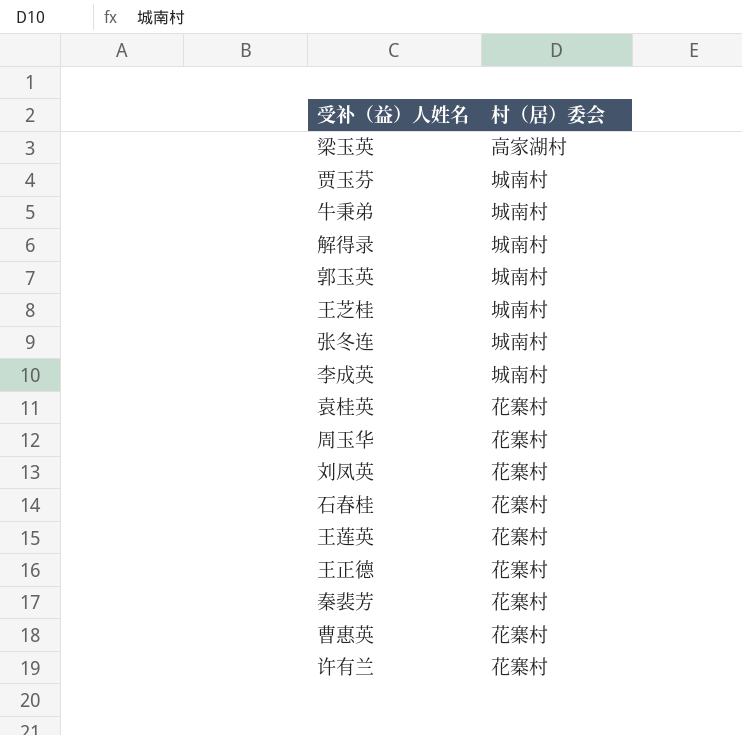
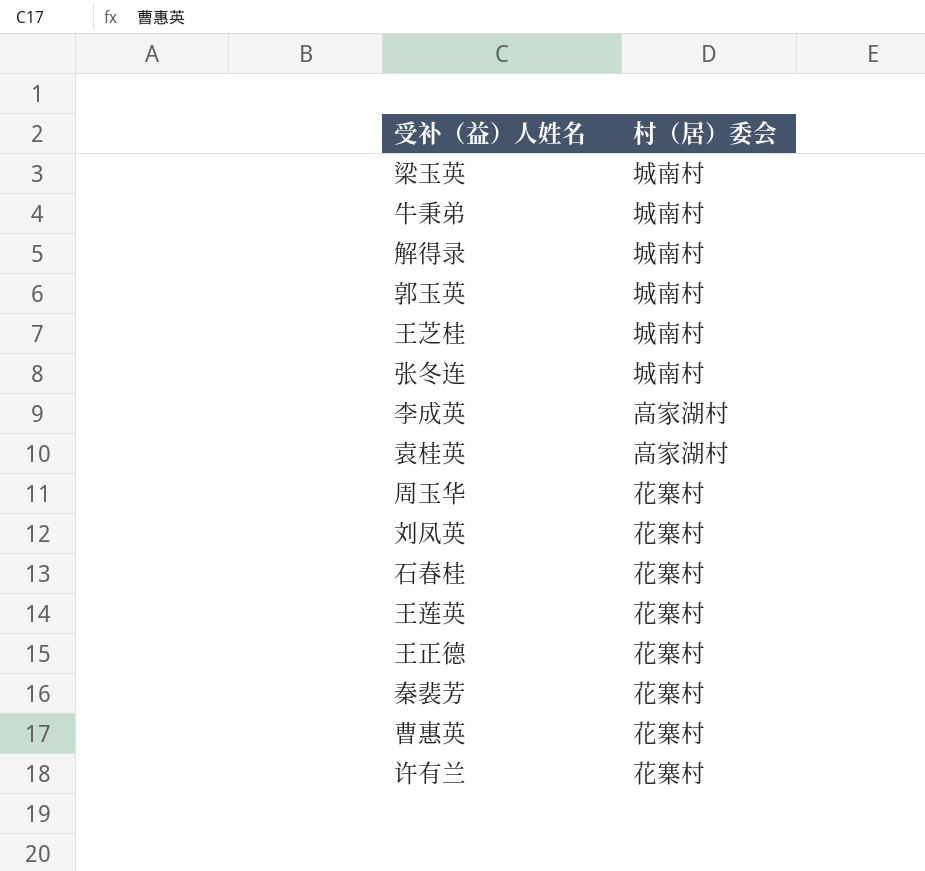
row 贾玉芬: 城南村 -> none
梁玉英 | 村（居）委会: 高家湖村 -> 城南村
李成英 | 村（居）委会: 城南村 -> 高家湖村
袁桂英 | 村（居）委会: 花寨村 -> 高家湖村

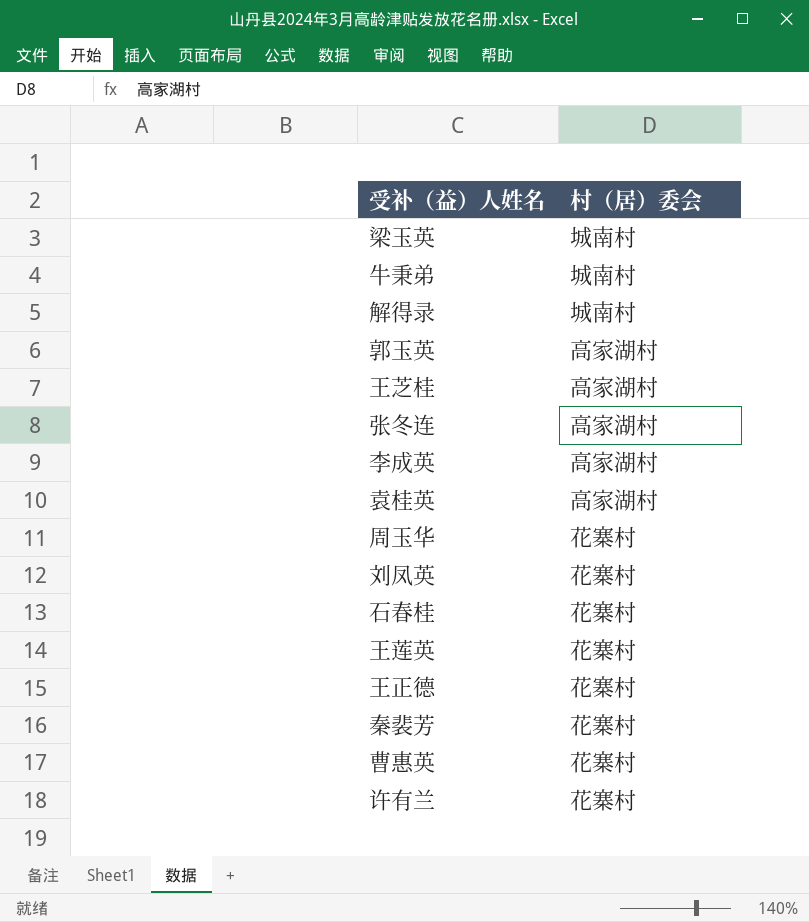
郭玉英 | 村（居）委会: 城南村 -> 高家湖村
王芝桂 | 村（居）委会: 城南村 -> 高家湖村
张冬连 | 村（居）委会: 城南村 -> 高家湖村

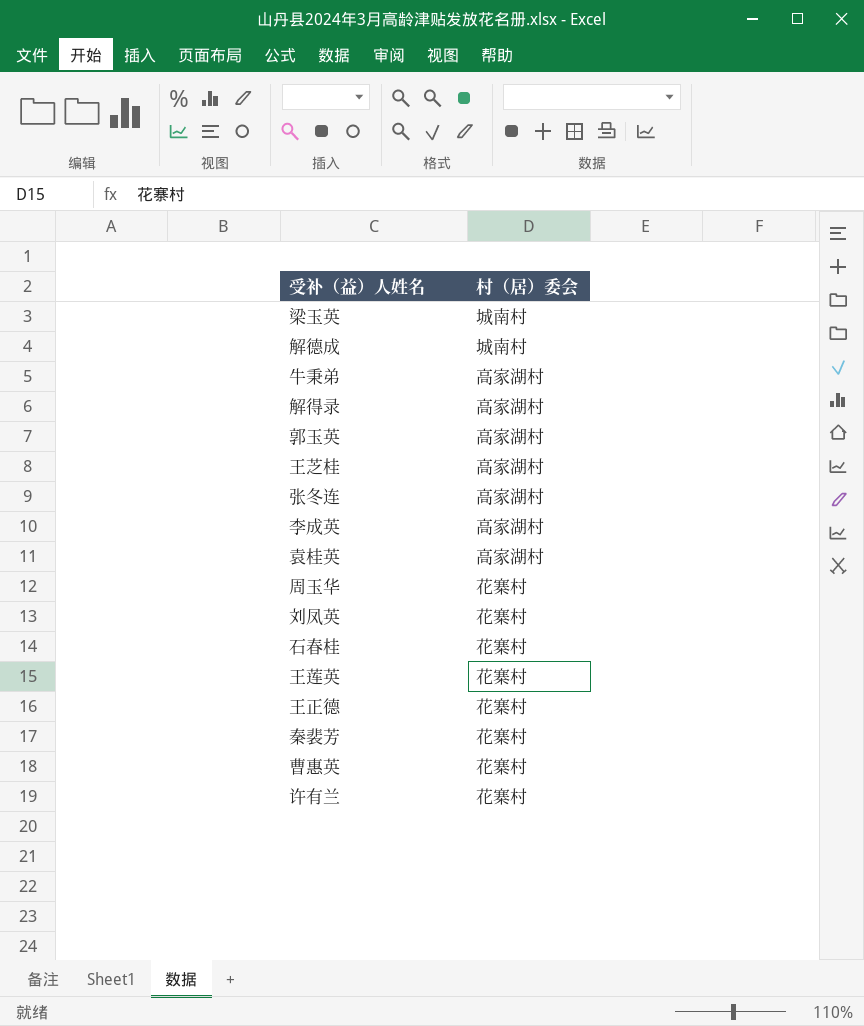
row 解德成: none -> 城南村
牛秉弟 | 村（居）委会: 城南村 -> 高家湖村
解得录 | 村（居）委会: 城南村 -> 高家湖村

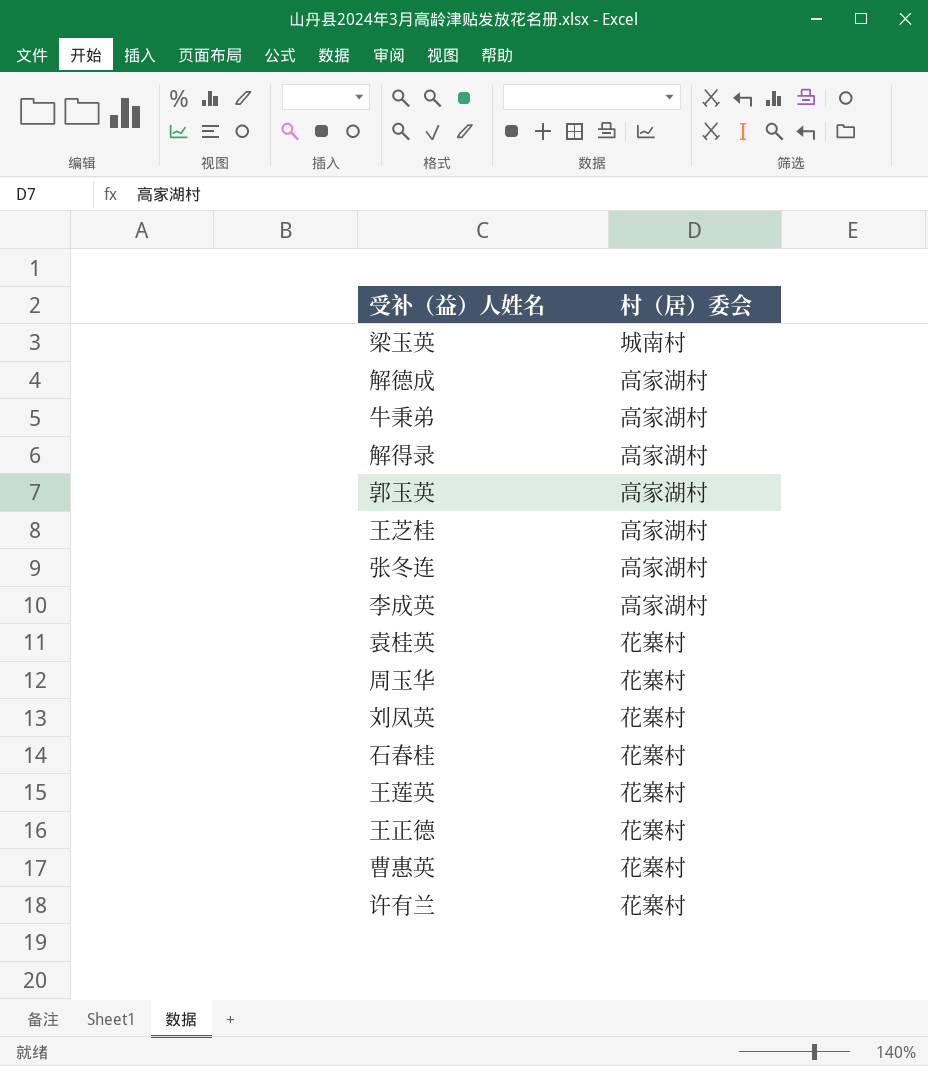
row 秦裴芳: 花寨村 -> none
解德成 | 村（居）委会: 城南村 -> 高家湖村
袁桂英 | 村（居）委会: 高家湖村 -> 花寨村

